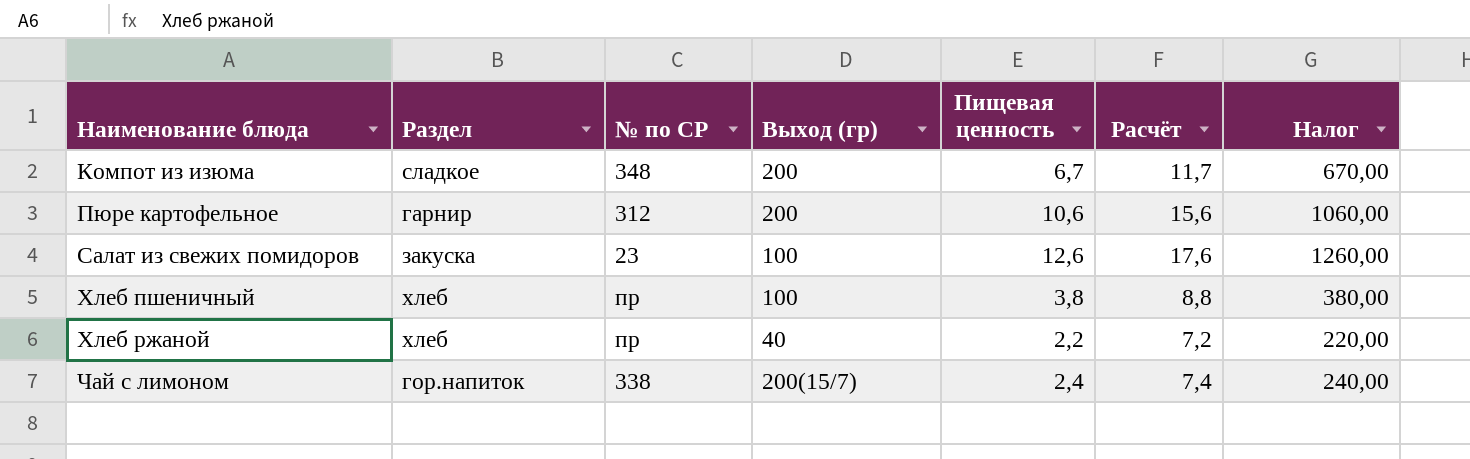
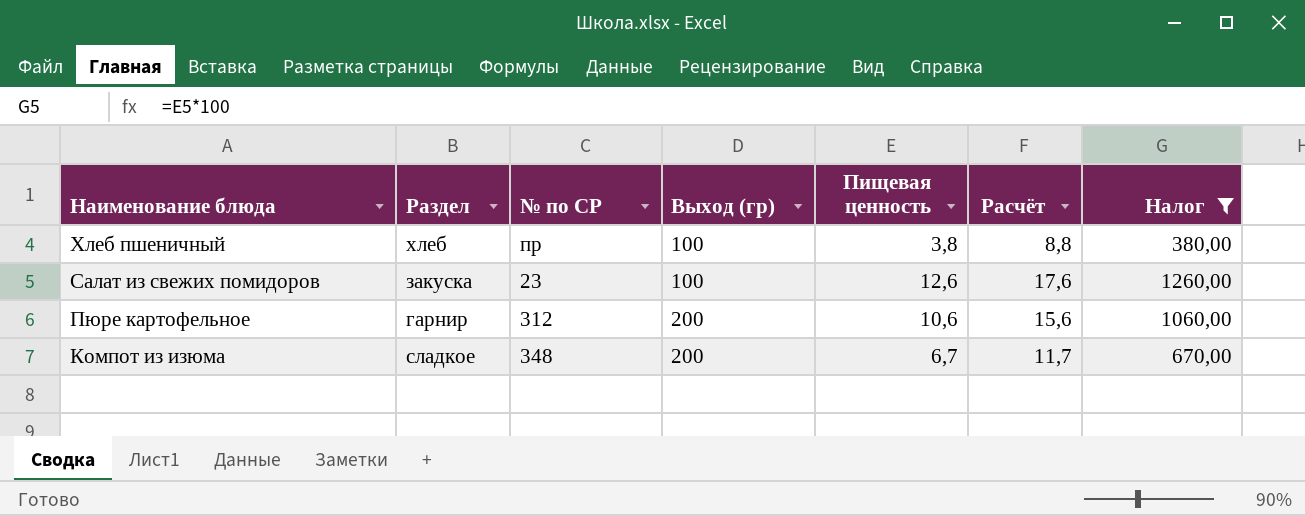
filter: none -> Налог >= 380,00
row order: Наименование блюда ascending -> Наименование блюда descending

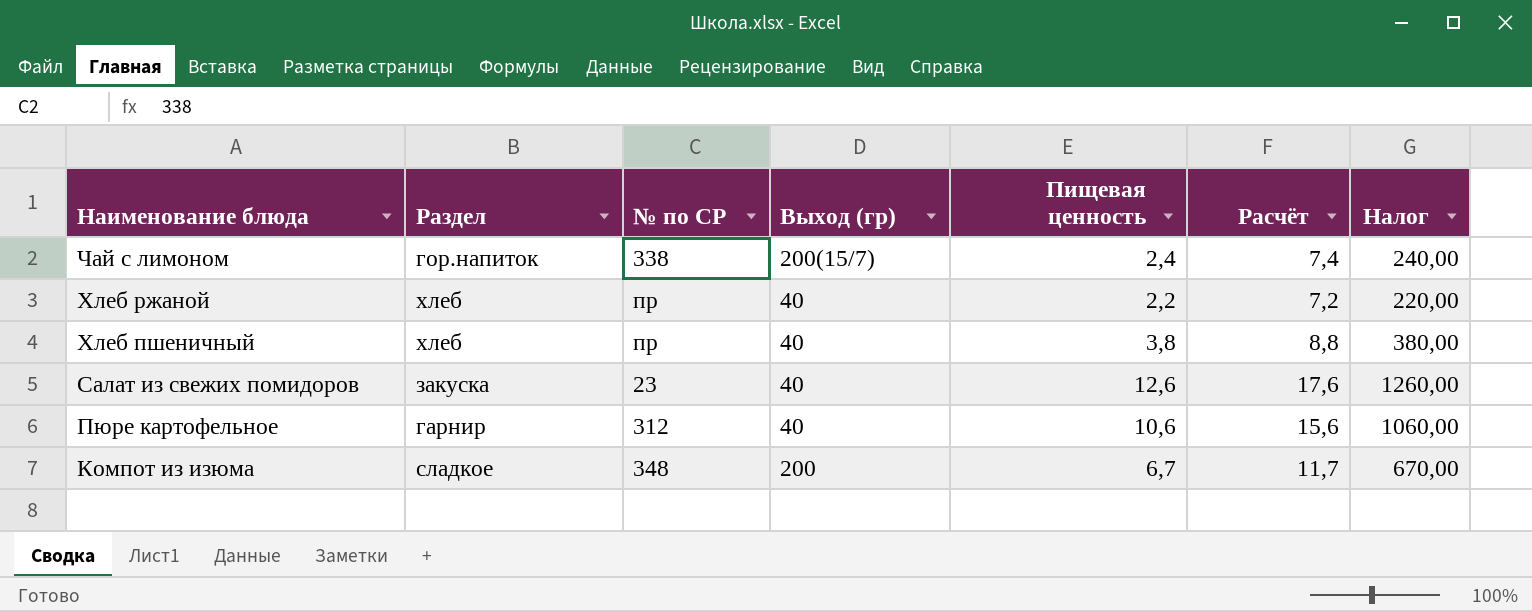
filter: Налог >= 380,00 -> none
Хлеб пшеничный | Выход (гр): 100 -> 40
Салат из свежих помидоров | Выход (гр): 100 -> 40
Пюре картофельное | Выход (гр): 200 -> 40

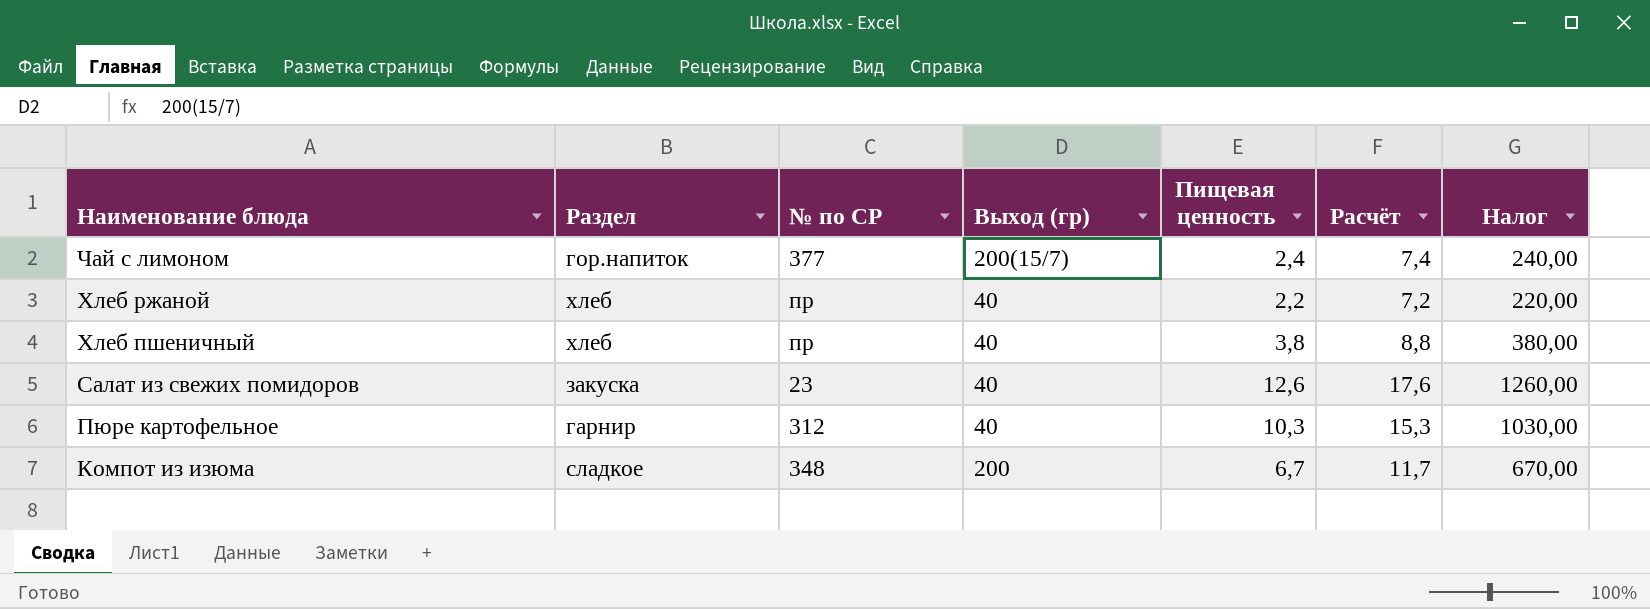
Чай с лимоном | № по СР: 338 -> 377
Пюре картофельное | Пищевая ценность: 10,6 -> 10,3
Пюре картофельное | Расчёт: 15,6 -> 15,3
Пюре картофельное | Налог: 1060,00 -> 1030,00

